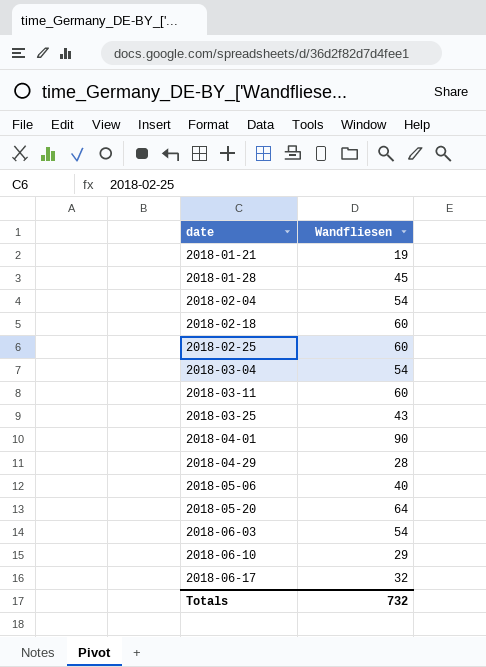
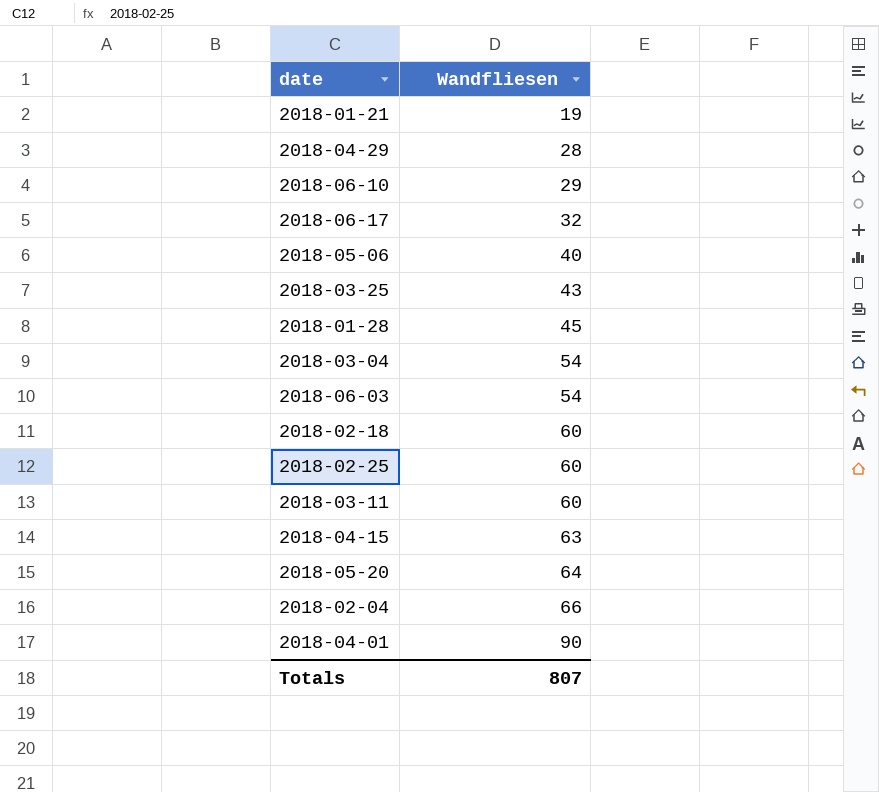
row order: date ascending -> Wandfliesen ascending
row 2018-04-15: none -> 63
2018-02-04 | Wandfliesen: 54 -> 66
Totals | Wandfliesen: 732 -> 807

